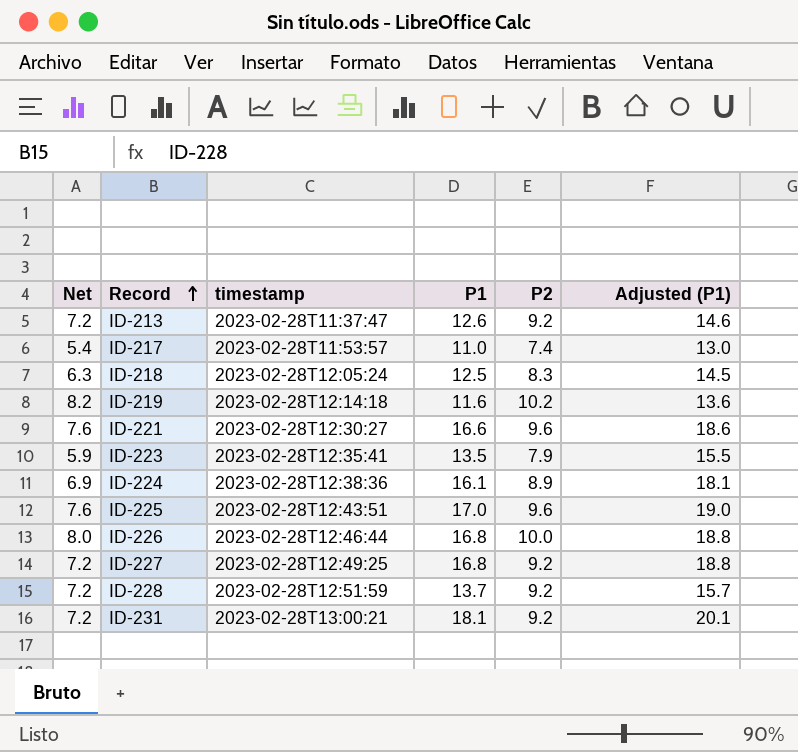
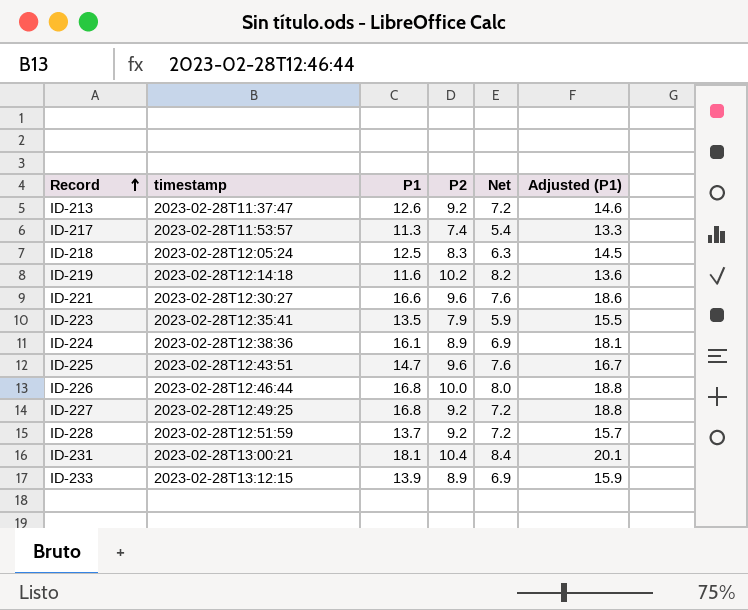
column Net | position: 1 -> 5
ID-217 | P1: 11.0 -> 11.3
ID-217 | Adjusted (P1): 13.0 -> 13.3
ID-225 | P1: 17.0 -> 14.7
ID-225 | Adjusted (P1): 19.0 -> 16.7
ID-231 | P2: 9.2 -> 10.4
ID-231 | Net: 7.2 -> 8.4
row ID-233: none -> 2023-02-28T13:12:15 | 13.9 | 8.9 | 6.9 | 15.9

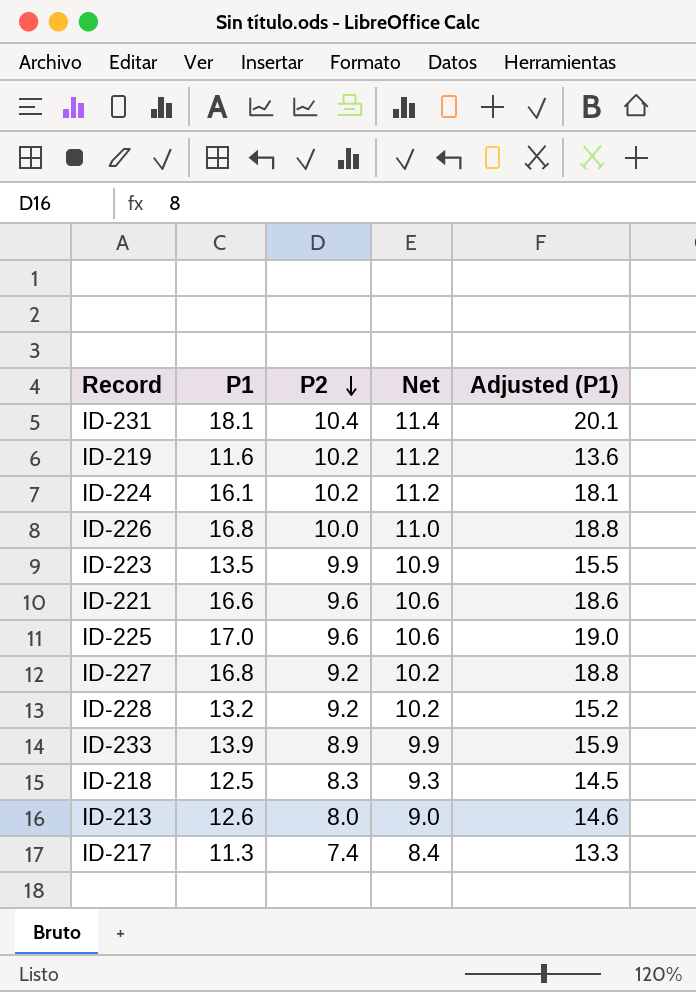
row order: Record ascending -> P2 descending
column timestamp | position: 2 -> none
column Net | formula: [P2] - 2 -> [P2] + 1
ID-224 | P2: 8.9 -> 10.2
ID-223 | P2: 7.9 -> 9.9
ID-225 | P1: 14.7 -> 17.0
ID-225 | Adjusted (P1): 16.7 -> 19.0
ID-228 | P1: 13.7 -> 13.2
ID-228 | Adjusted (P1): 15.7 -> 15.2
ID-213 | P2: 9.2 -> 8.0

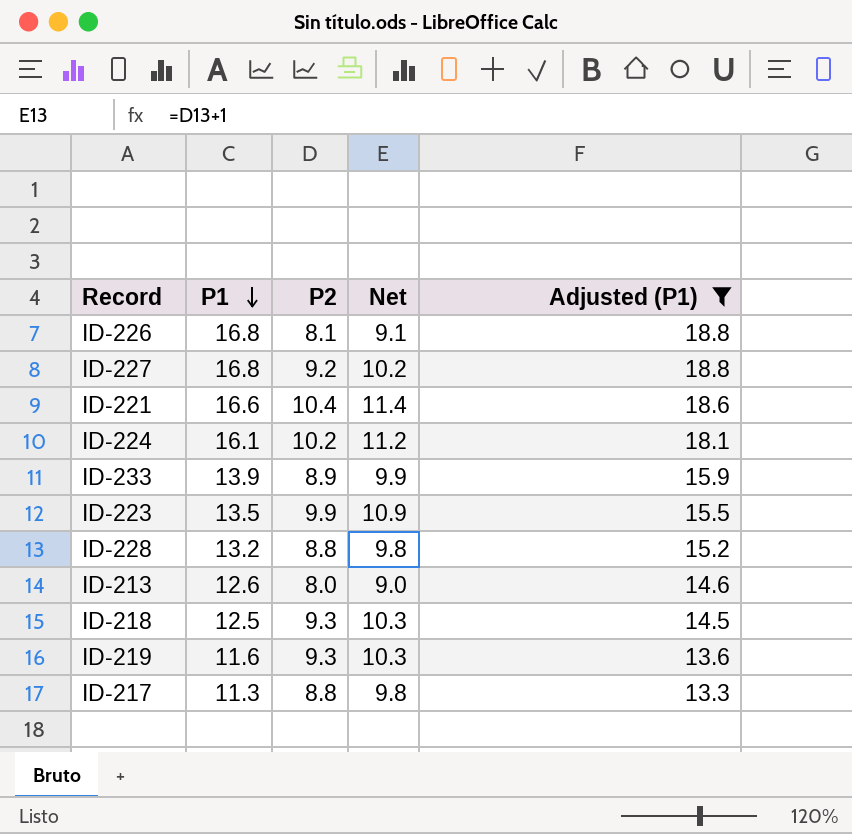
filter: none -> Adjusted (P1) <= 18.8
row order: P2 descending -> P1 descending
ID-226 | P2: 10.0 -> 8.1
ID-226 | Net: 11.0 -> 9.1
ID-221 | P2: 9.6 -> 10.4
ID-221 | Net: 10.6 -> 11.4
ID-228 | P2: 9.2 -> 8.8
ID-228 | Net: 10.2 -> 9.8
ID-218 | P2: 8.3 -> 9.3
ID-218 | Net: 9.3 -> 10.3
ID-219 | P2: 10.2 -> 9.3
ID-219 | Net: 11.2 -> 10.3
ID-217 | P2: 7.4 -> 8.8
ID-217 | Net: 8.4 -> 9.8

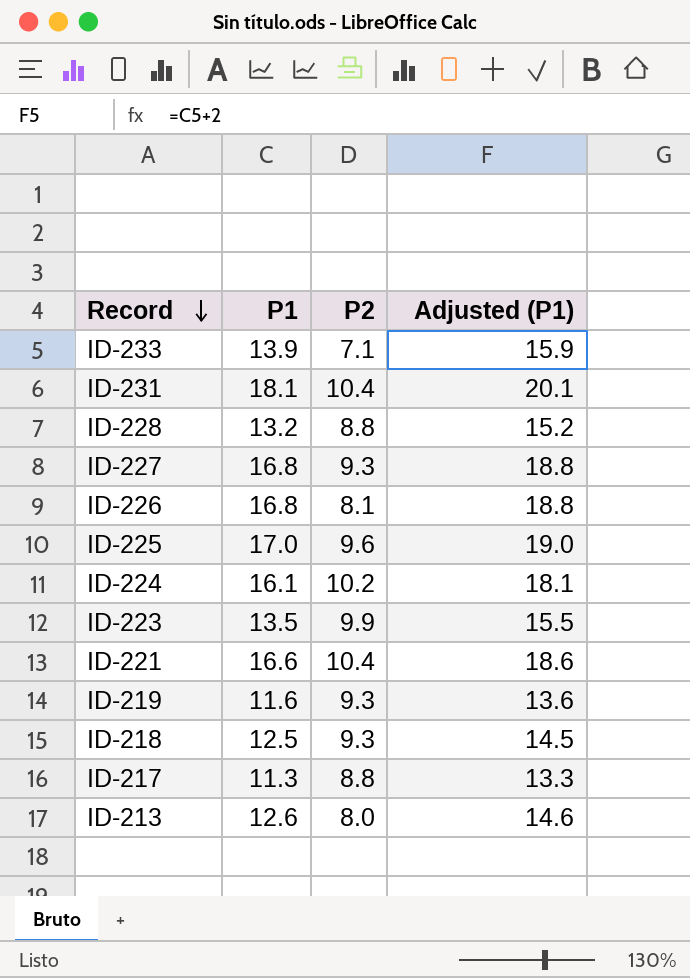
filter: Adjusted (P1) <= 18.8 -> none
row order: P1 descending -> Record descending
column Net | formula: [P2] + 1 -> none
ID-233 | P2: 8.9 -> 7.1
ID-227 | P2: 9.2 -> 9.3

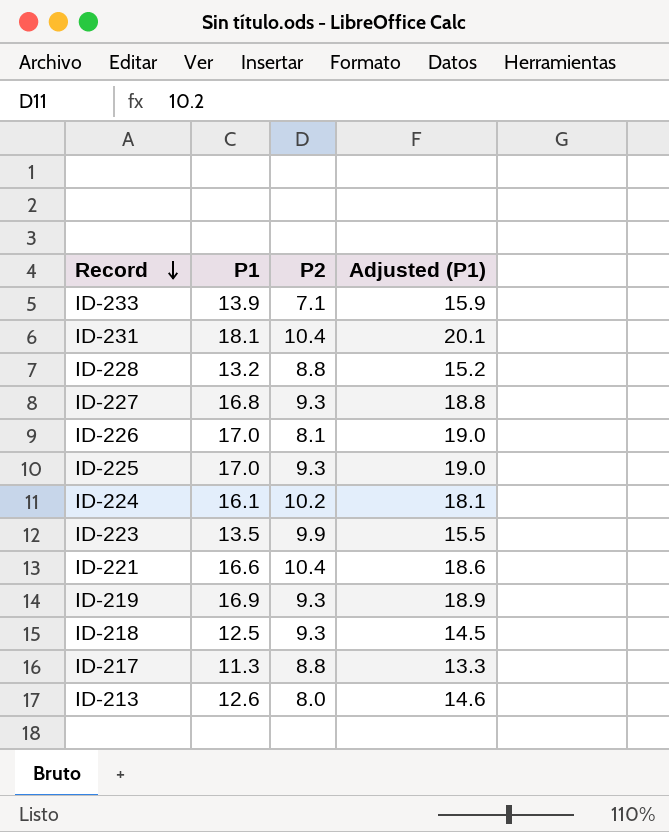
ID-226 | P1: 16.8 -> 17.0
ID-226 | Adjusted (P1): 18.8 -> 19.0
ID-225 | P2: 9.6 -> 9.3
ID-219 | P1: 11.6 -> 16.9
ID-219 | Adjusted (P1): 13.6 -> 18.9

